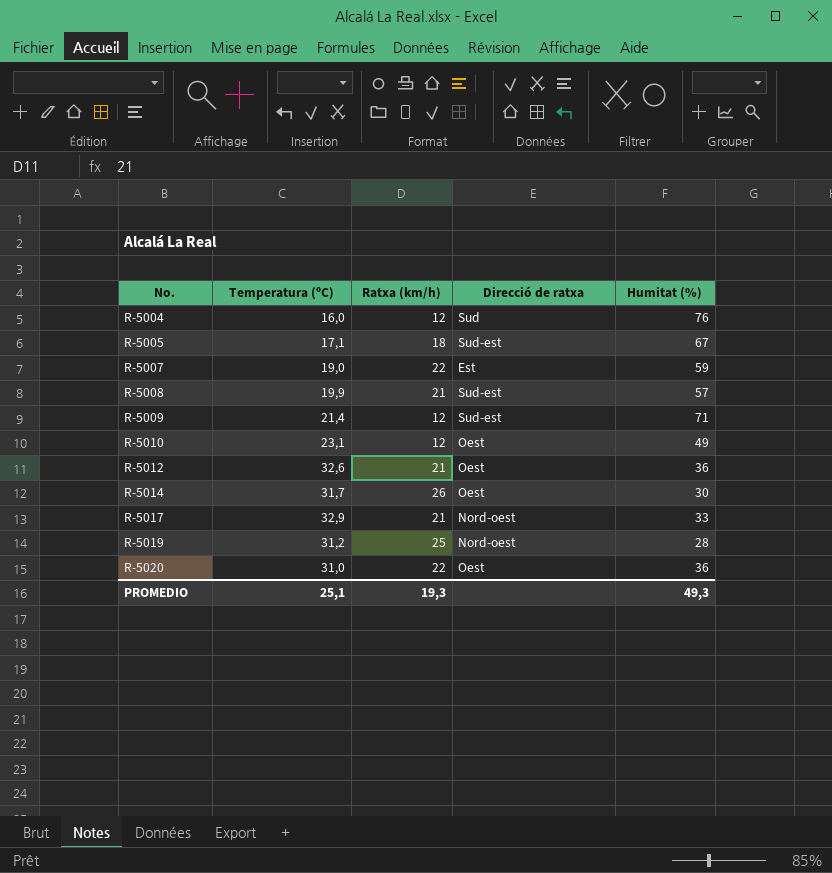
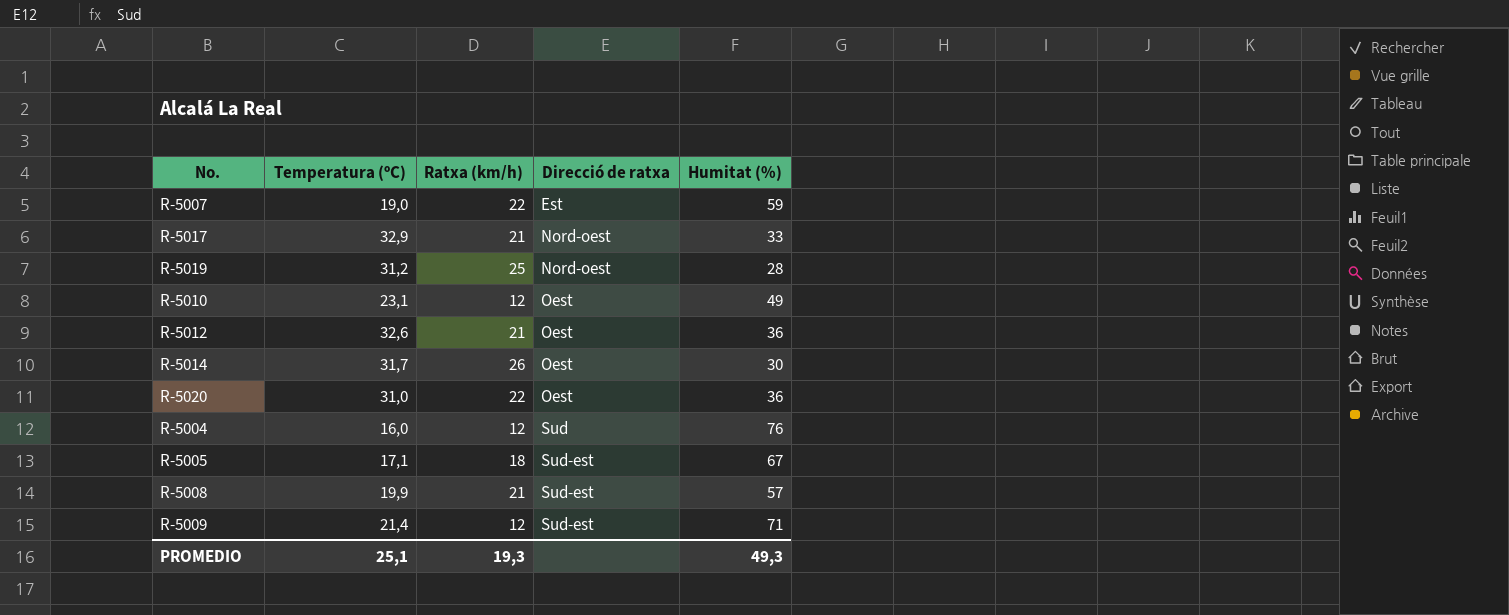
row order: No. ascending -> Direcció de ratxa ascending

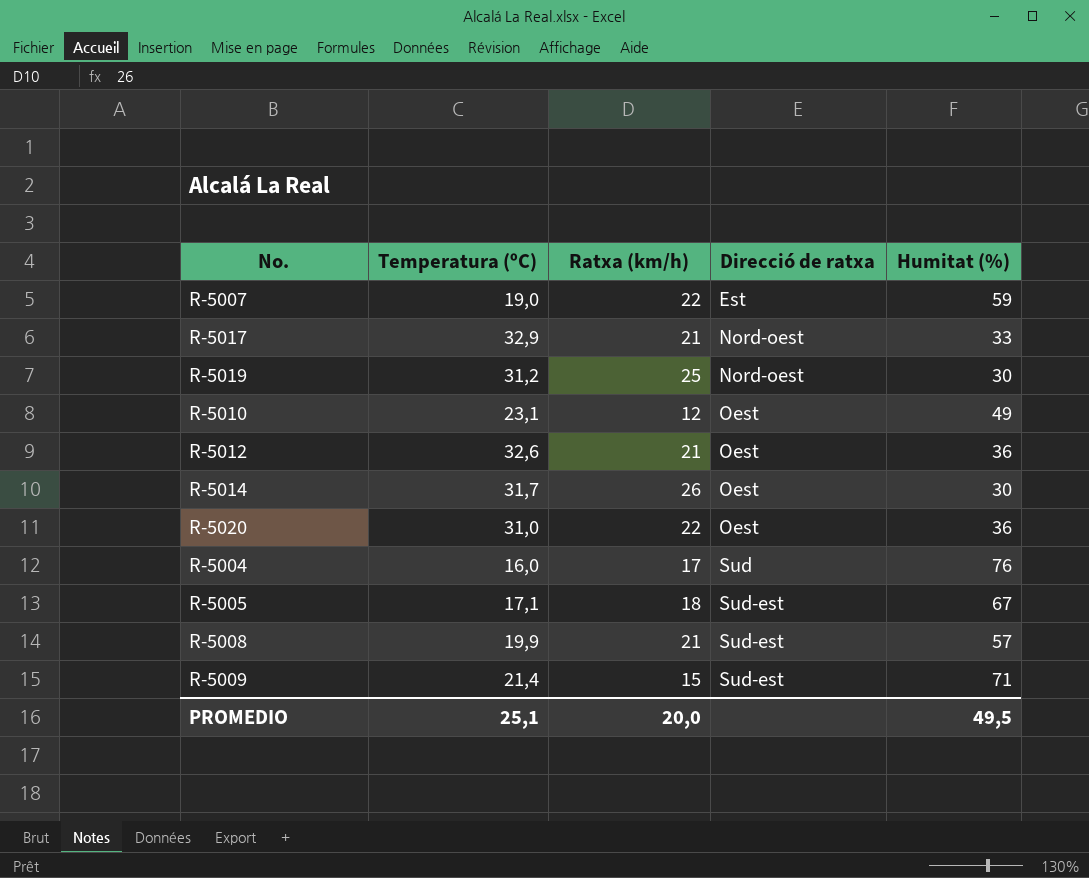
R-5019 | Humitat (%): 28 -> 30
R-5004 | Ratxa (km/h): 12 -> 17
R-5009 | Ratxa (km/h): 12 -> 15
PROMEDIO | Ratxa (km/h): 19,3 -> 20,0
PROMEDIO | Humitat (%): 49,3 -> 49,5

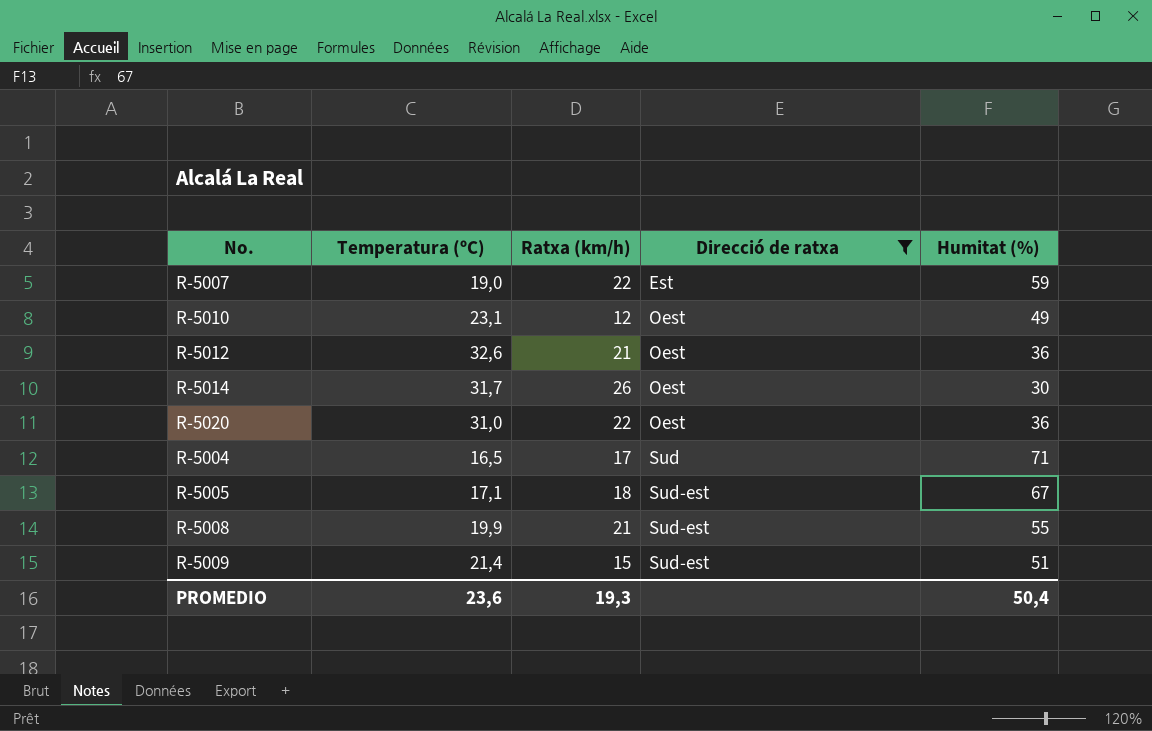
filter: none -> Direcció de ratxa != Nord-oest
R-5004 | Temperatura (ºC): 16,0 -> 16,5
R-5004 | Humitat (%): 76 -> 71
R-5008 | Humitat (%): 57 -> 55
R-5009 | Humitat (%): 71 -> 51
PROMEDIO | Temperatura (ºC): 25,1 -> 23,6
PROMEDIO | Ratxa (km/h): 20,0 -> 19,3
PROMEDIO | Humitat (%): 49,5 -> 50,4

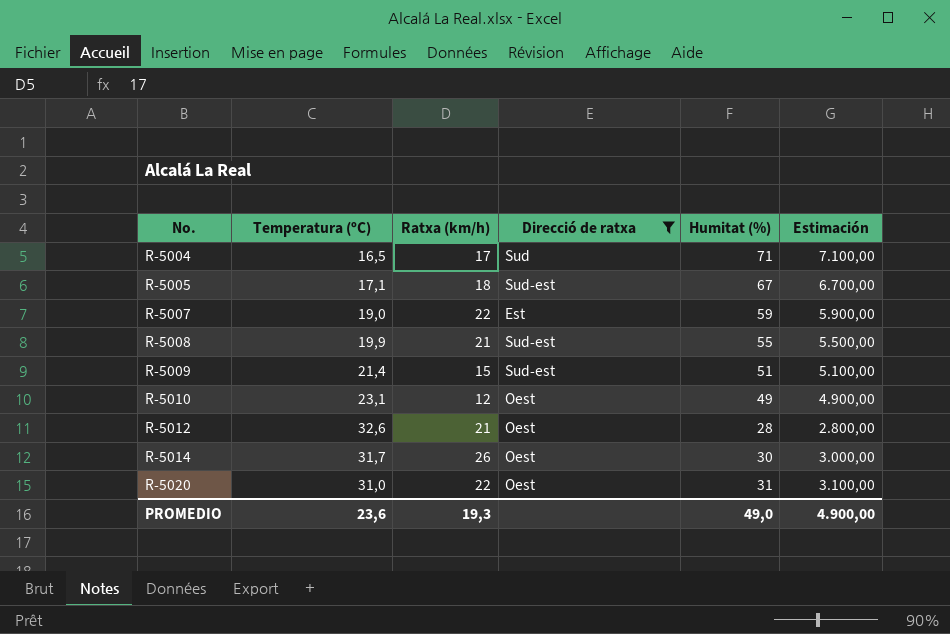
row order: Direcció de ratxa ascending -> No. ascending
column Estimación | formula: none -> [Humitat (%)] * 100
R-5012 | Humitat (%): 36 -> 28
R-5020 | Humitat (%): 36 -> 31
PROMEDIO | Humitat (%): 50,4 -> 49,0

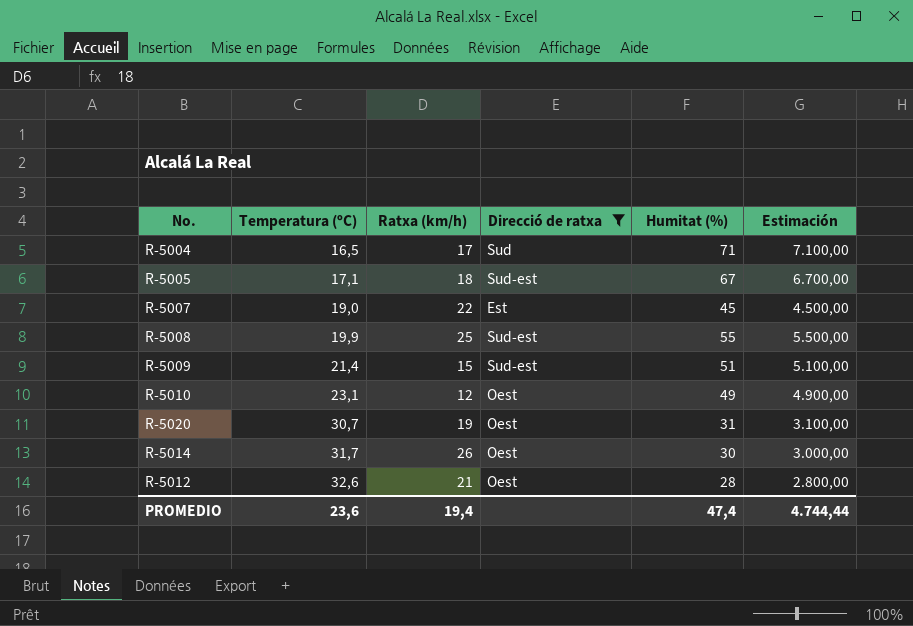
row order: No. ascending -> Temperatura (ºC) ascending
R-5007 | Humitat (%): 59 -> 45
R-5007 | Estimación: 5.900,00 -> 4.500,00
R-5008 | Ratxa (km/h): 21 -> 25
R-5020 | Temperatura (ºC): 31,0 -> 30,7
R-5020 | Ratxa (km/h): 22 -> 19
PROMEDIO | Ratxa (km/h): 19,3 -> 19,4
PROMEDIO | Humitat (%): 49,0 -> 47,4
PROMEDIO | Estimación: 4.900,00 -> 4.744,44

